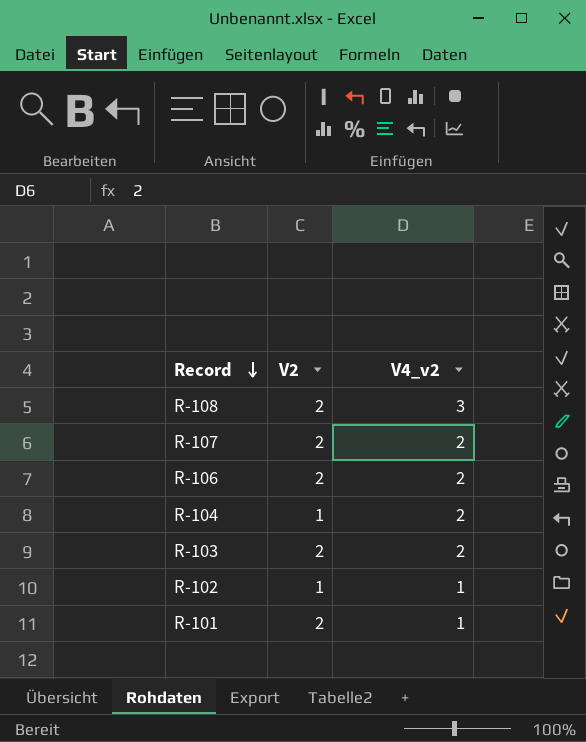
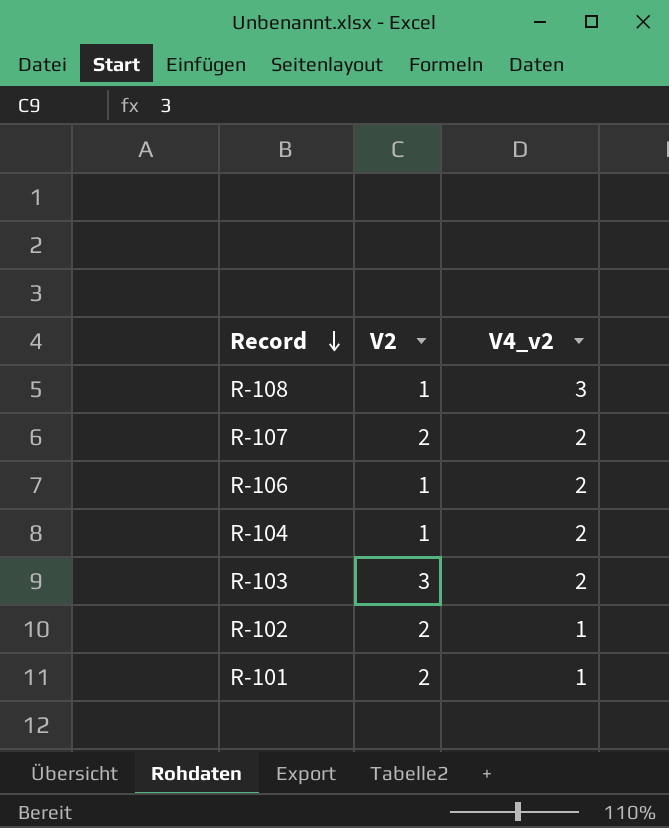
R-108 | V2: 2 -> 1
R-106 | V2: 2 -> 1
R-103 | V2: 2 -> 3
R-102 | V2: 1 -> 2

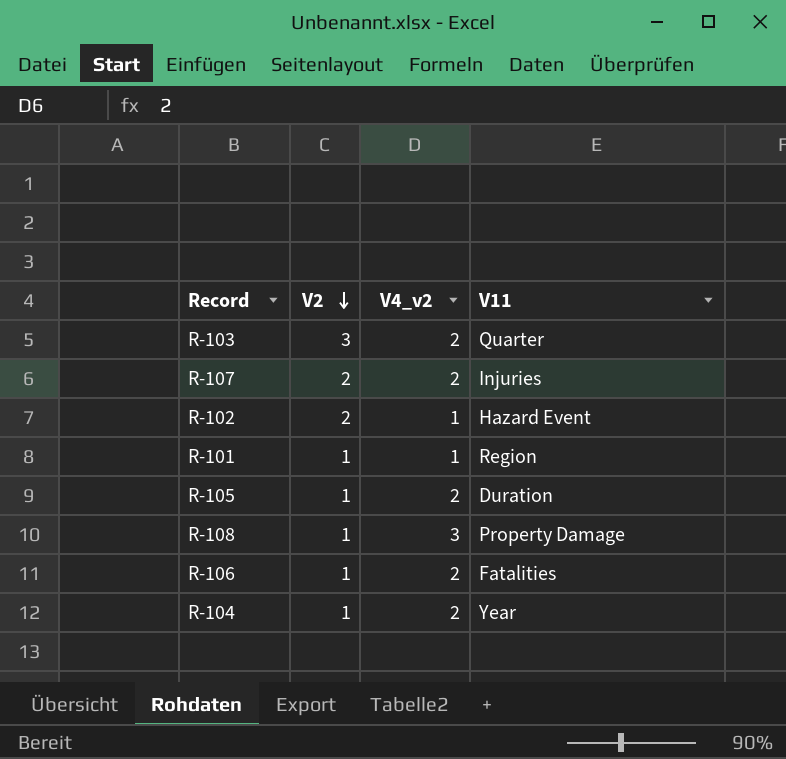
row order: Record descending -> V2 descending
column V11 | position: none -> 4
R-101 | V2: 2 -> 1
row R-105: none -> 1 | 2 | Duration

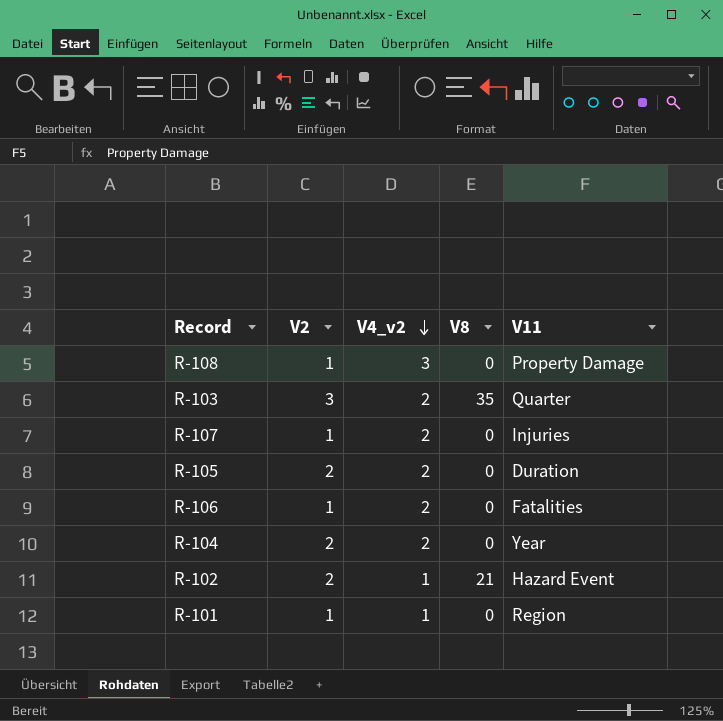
row order: V2 descending -> V4_v2 descending
column V8 | position: none -> 4
R-107 | V2: 2 -> 1
R-105 | V2: 1 -> 2
R-104 | V2: 1 -> 2

